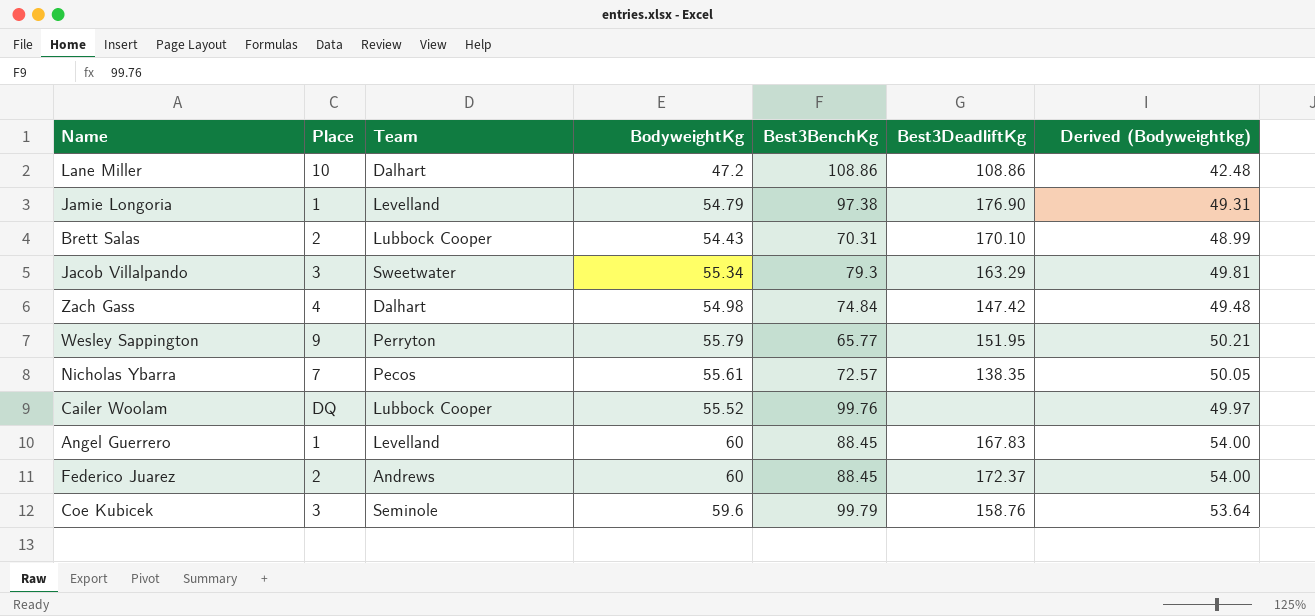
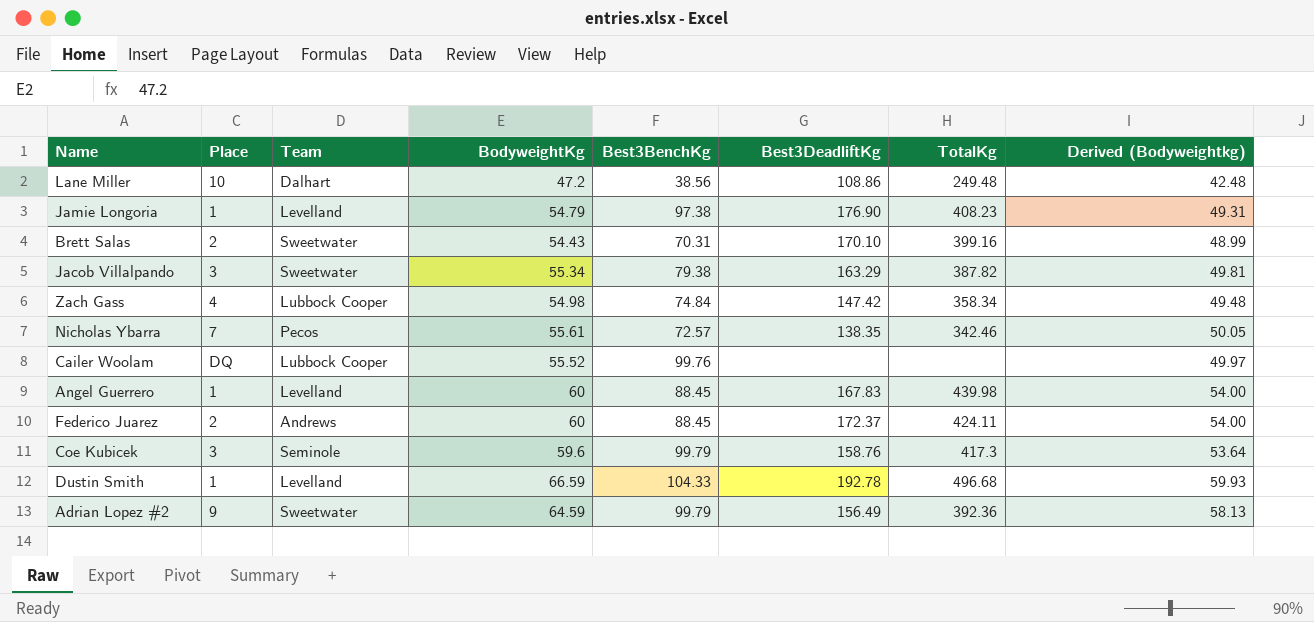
column TotalKg | position: none -> 7
row Wesley Sappington: 9 | Perryton | 55.79 | 65.77 | 151.95 | 50.21 -> none
Lane Miller | Best3BenchKg: 108.86 -> 38.56
Brett Salas | Team: Lubbock Cooper -> Sweetwater
Jacob Villalpando | Best3BenchKg: 79.3 -> 79.38
Zach Gass | Team: Dalhart -> Lubbock Cooper
row Dustin Smith: none -> 1 | Levelland | 66.59 | 104.33 | 192.78 | 496.68 | 59.93
row Adrian Lopez #2: none -> 9 | Sweetwater | 64.59 | 99.79 | 156.49 | 392.36 | 58.13

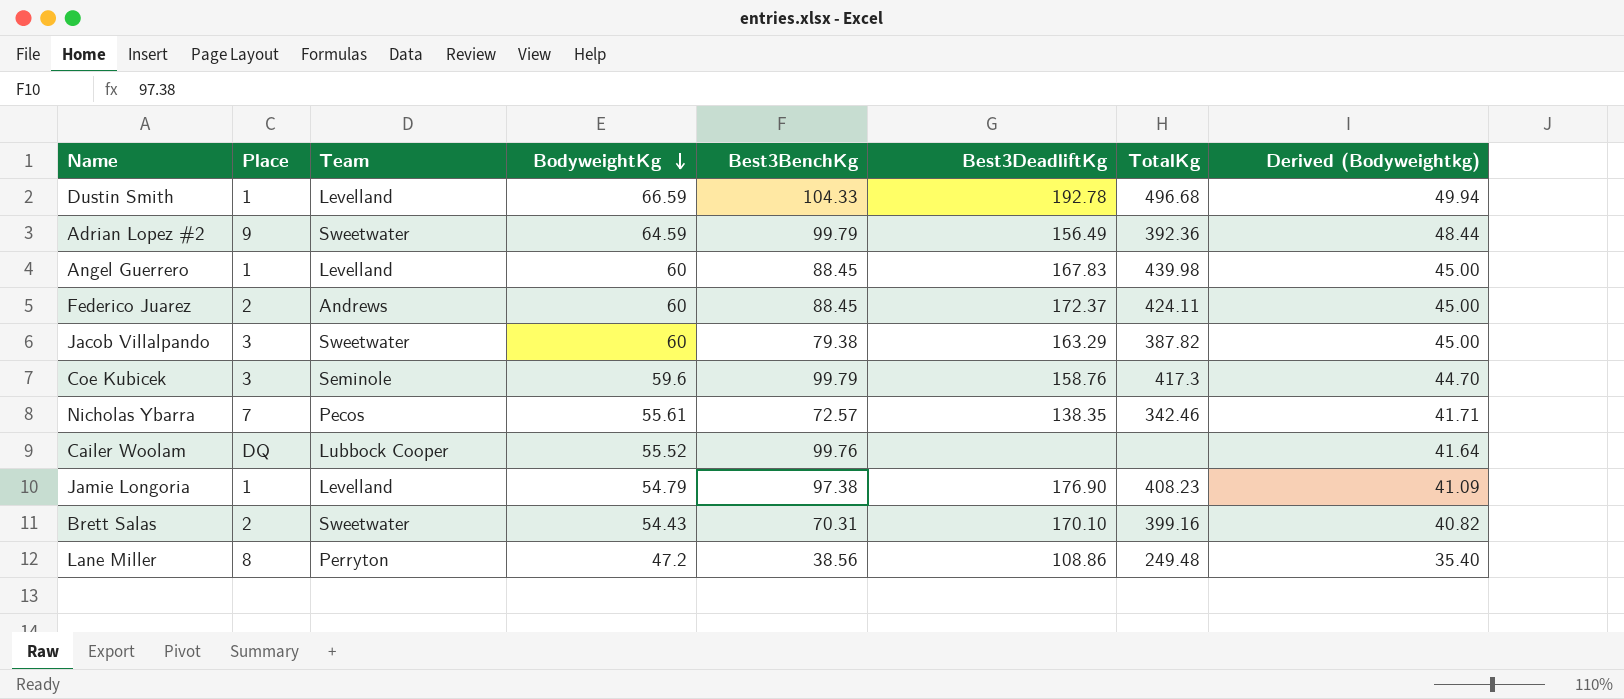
row order: none -> BodyweightKg descending
column Derived (Bodyweightkg) | formula: [BodyweightKg] * 0.9 -> [BodyweightKg] * 0.75
row Zach Gass: 4 | Lubbock Cooper | 54.98 | 74.84 | 147.42 | 358.34 | 49.48 -> none
Jacob Villalpando | BodyweightKg: 55.34 -> 60
Lane Miller | Place: 10 -> 8
Lane Miller | Team: Dalhart -> Perryton

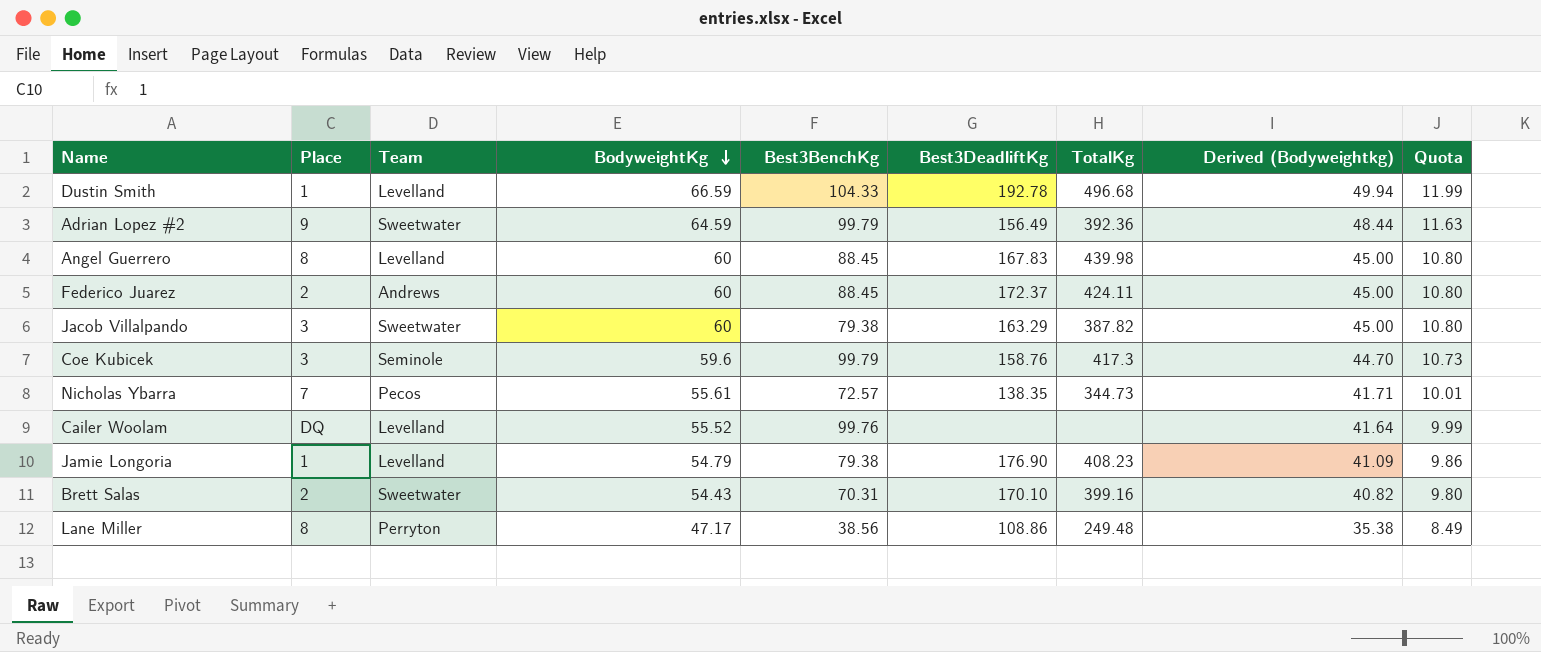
column Quota | formula: none -> [BodyweightKg] * 0.18
Angel Guerrero | Place: 1 -> 8
Nicholas Ybarra | TotalKg: 342.46 -> 344.73
Cailer Woolam | Team: Lubbock Cooper -> Levelland
Jamie Longoria | Best3BenchKg: 97.38 -> 79.38
Lane Miller | BodyweightKg: 47.2 -> 47.17
Lane Miller | Derived (Bodyweightkg): 35.40 -> 35.38

